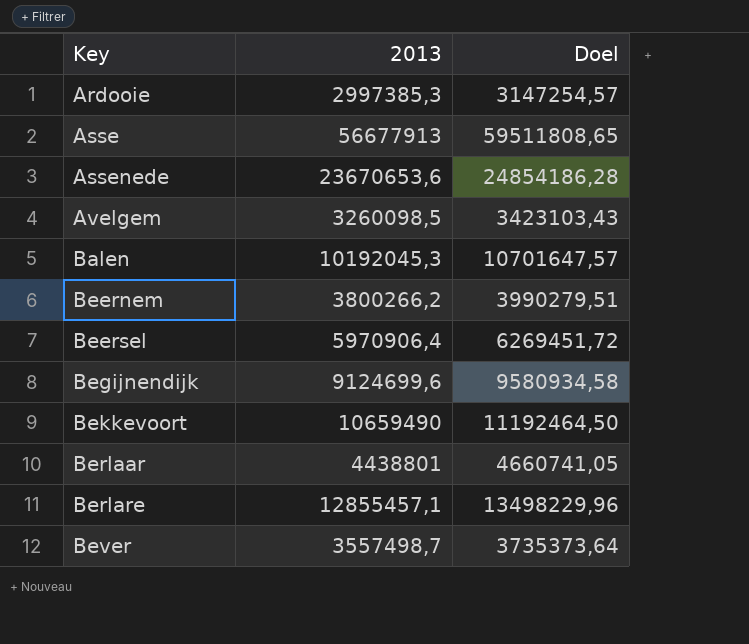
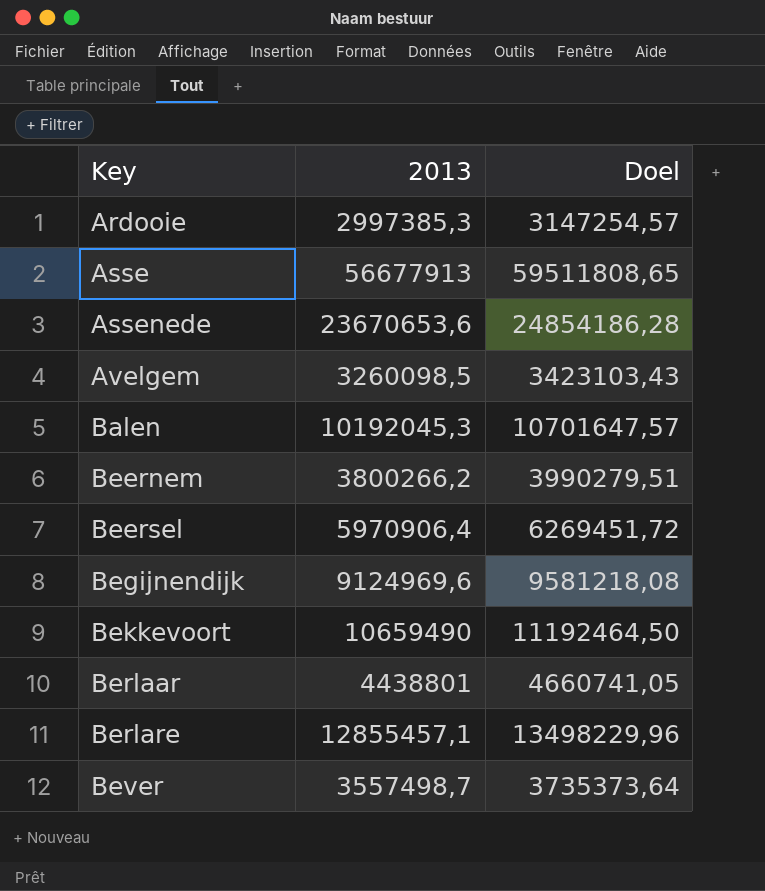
Begijnendijk | 2013: 9124699,6 -> 9124969,6
Begijnendijk | Doel: 9580934,58 -> 9581218,08

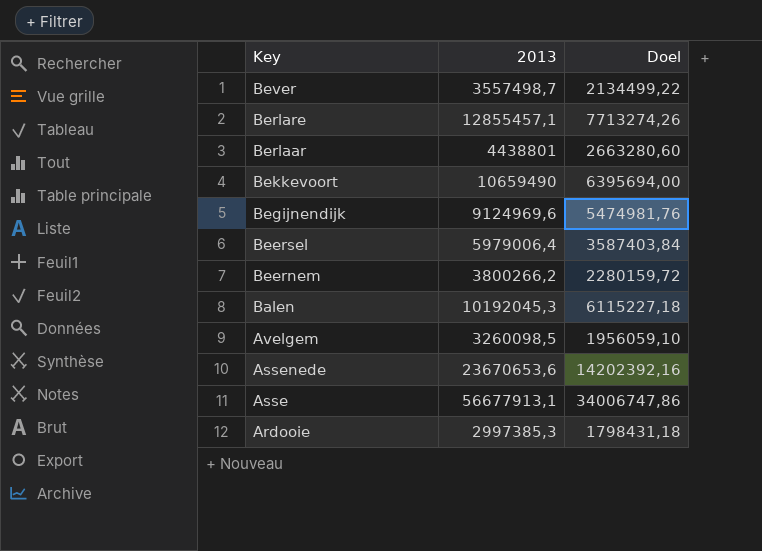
row order: Key ascending -> Key descending
column Doel | formula: [2013] * 1,05 -> [2013] * 0,6
Beersel | 2013: 5970906,4 -> 5979006,4
Asse | 2013: 56677913 -> 56677913,1

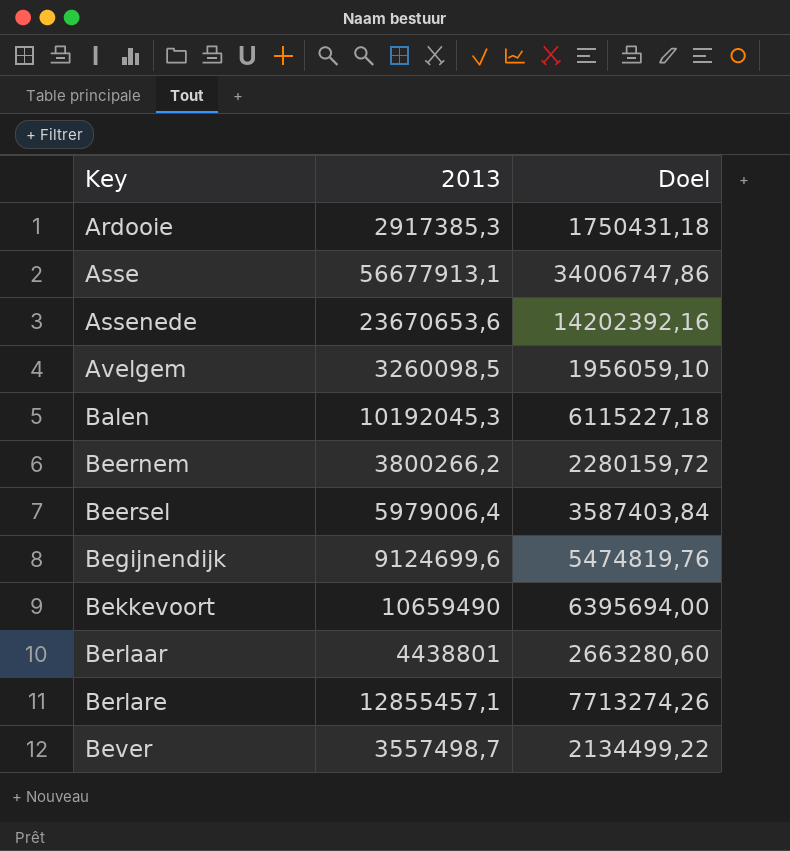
row order: Key descending -> Key ascending
Ardooie | 2013: 2997385,3 -> 2917385,3
Ardooie | Doel: 1798431,18 -> 1750431,18
Begijnendijk | 2013: 9124969,6 -> 9124699,6
Begijnendijk | Doel: 5474981,76 -> 5474819,76

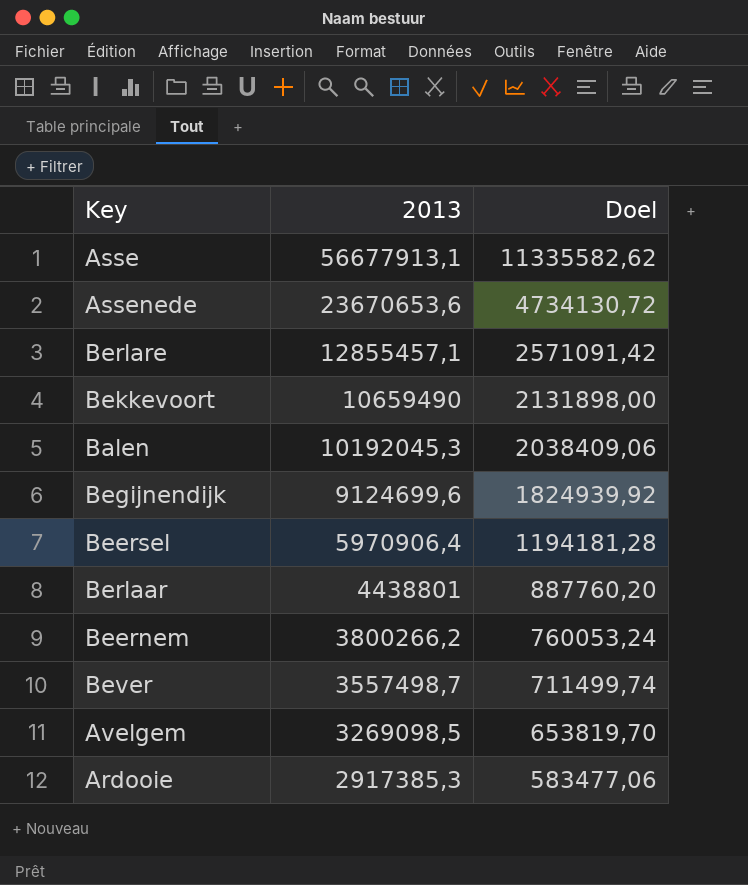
row order: Key ascending -> 2013 descending
column Doel | formula: [2013] * 0,6 -> [2013] * 0,2
Beersel | 2013: 5979006,4 -> 5970906,4
Avelgem | 2013: 3260098,5 -> 3269098,5

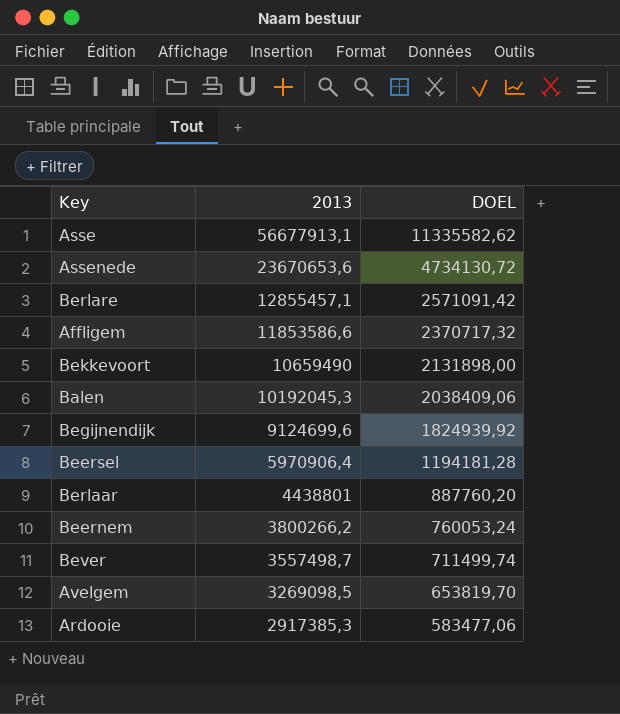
column name: Doel -> DOEL
row Affligem: none -> 11853586,6 | 2370717,32

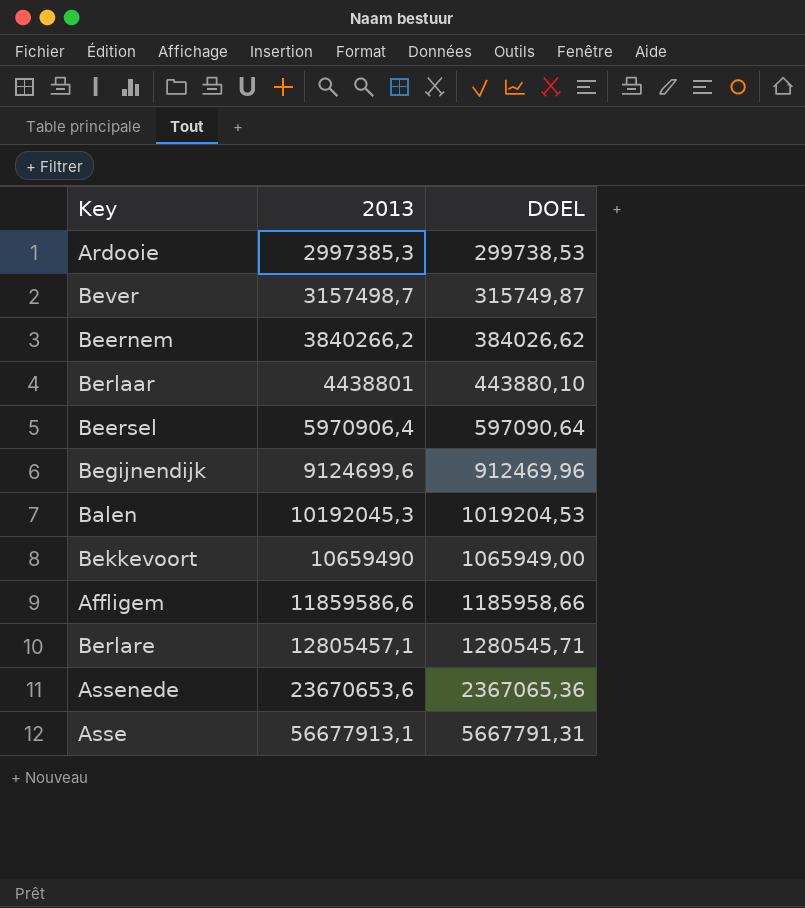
row order: 2013 descending -> 2013 ascending
column DOEL | formula: [2013] * 0,2 -> [2013] * 0,1
row Avelgem: 3269098,5 | 653819,70 -> none
Ardooie | 2013: 2917385,3 -> 2997385,3
Bever | 2013: 3557498,7 -> 3157498,7
Beernem | 2013: 3800266,2 -> 3840266,2
Affligem | 2013: 11853586,6 -> 11859586,6
Berlare | 2013: 12855457,1 -> 12805457,1

